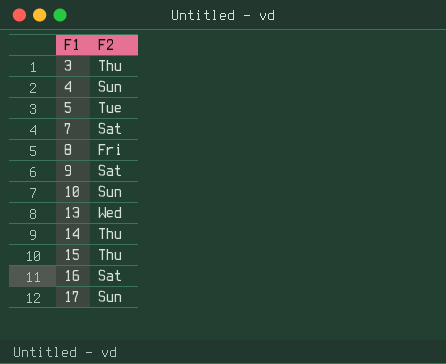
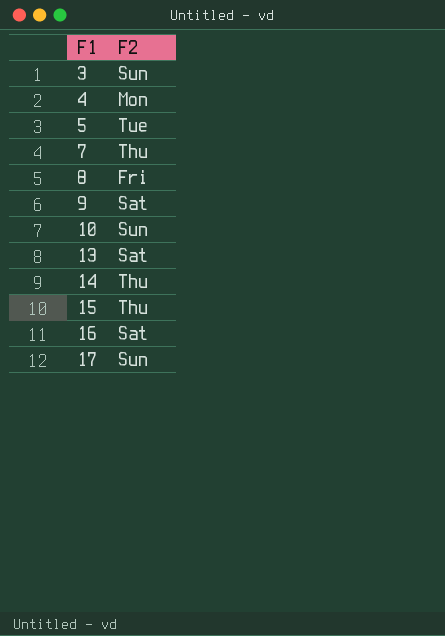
3 | F2: Thu -> Sun
4 | F2: Sun -> Mon
7 | F2: Sat -> Thu
13 | F2: Wed -> Sat

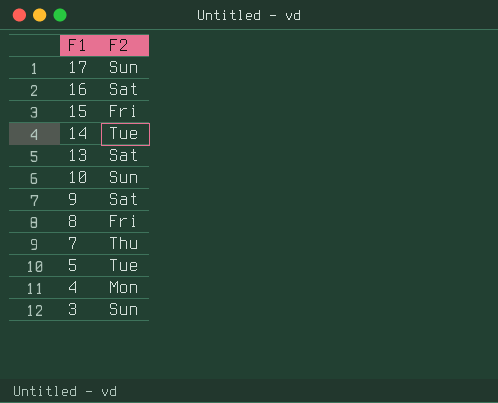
row order: F1 ascending -> F1 descending
15 | F2: Thu -> Fri
14 | F2: Thu -> Tue

